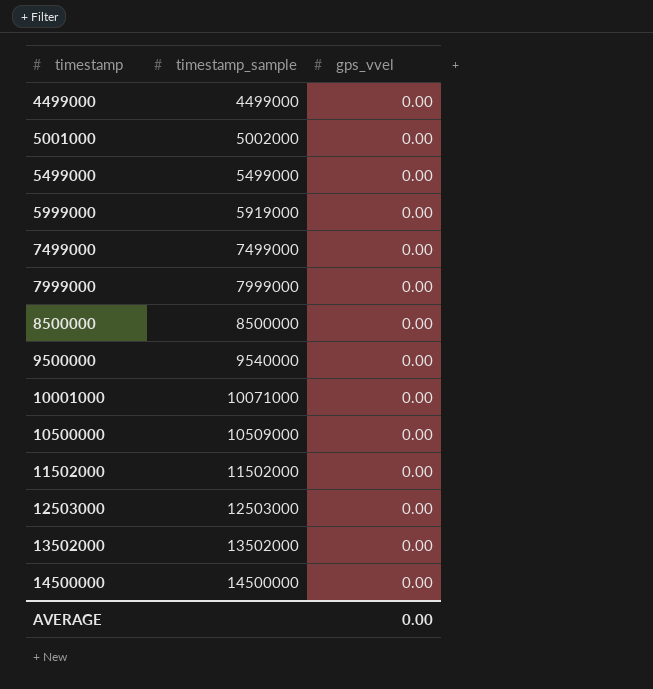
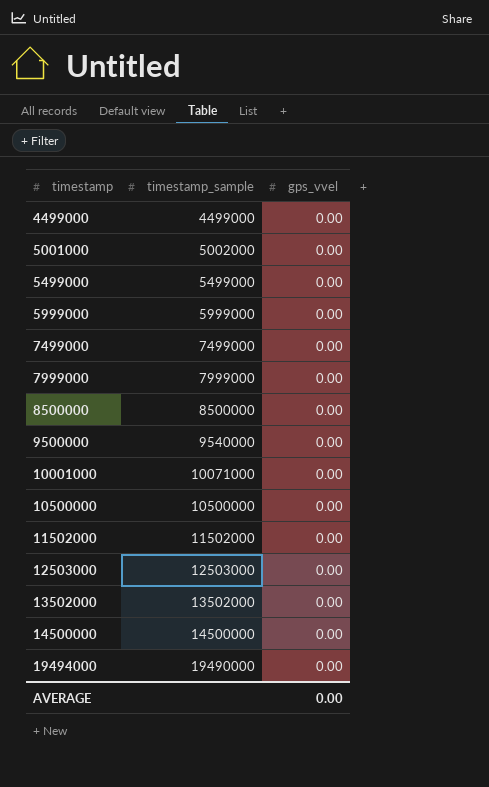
5999000 | timestamp_sample: 5919000 -> 5999000
10500000 | timestamp_sample: 10509000 -> 10500000
row 19494000: none -> 19490000 | 0.00

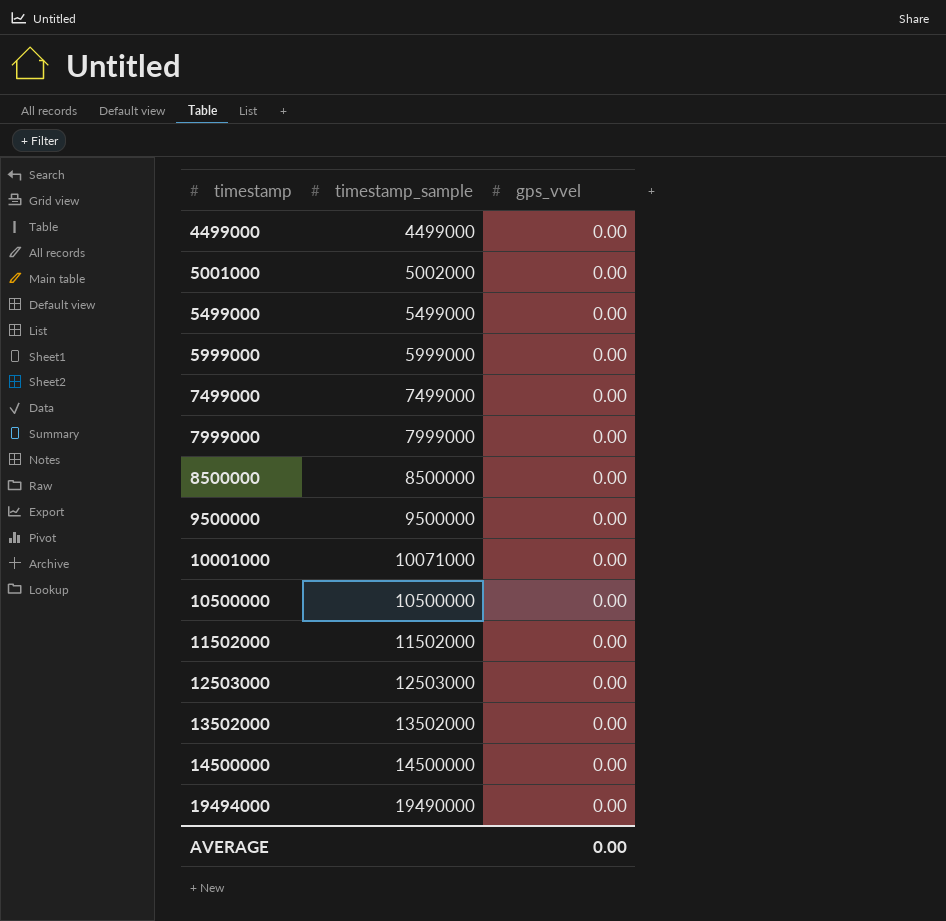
9500000 | timestamp_sample: 9540000 -> 9500000

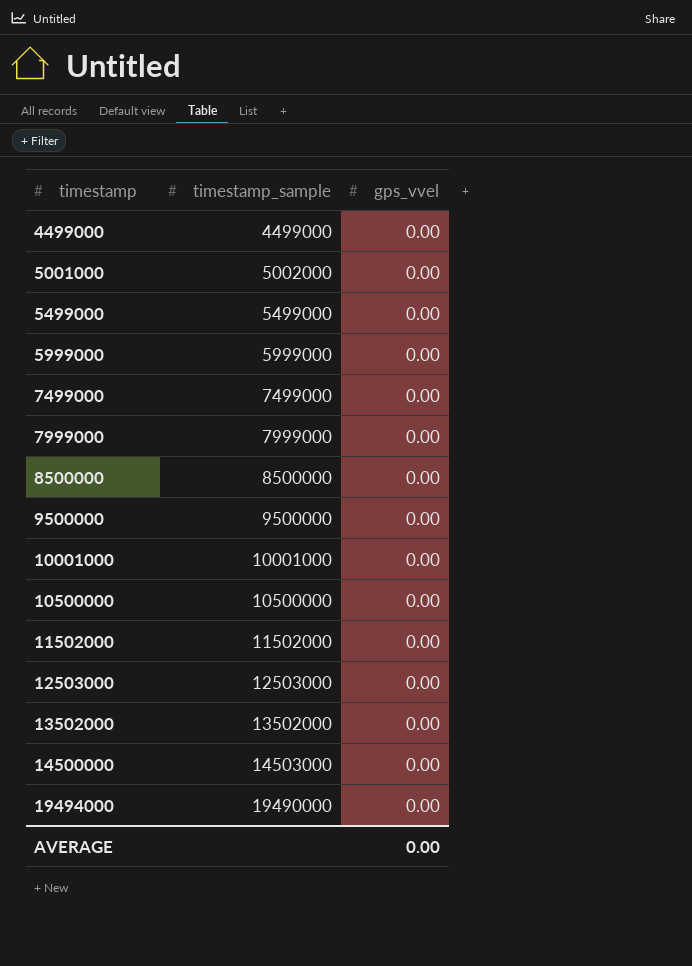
10001000 | timestamp_sample: 10071000 -> 10001000
14500000 | timestamp_sample: 14500000 -> 14503000

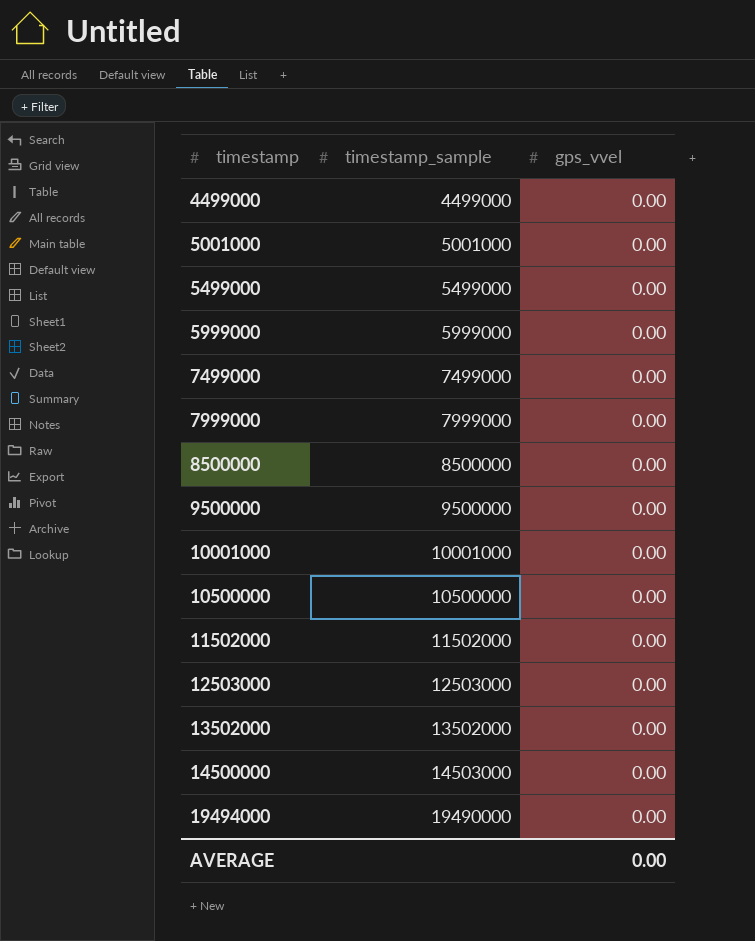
5001000 | timestamp_sample: 5002000 -> 5001000

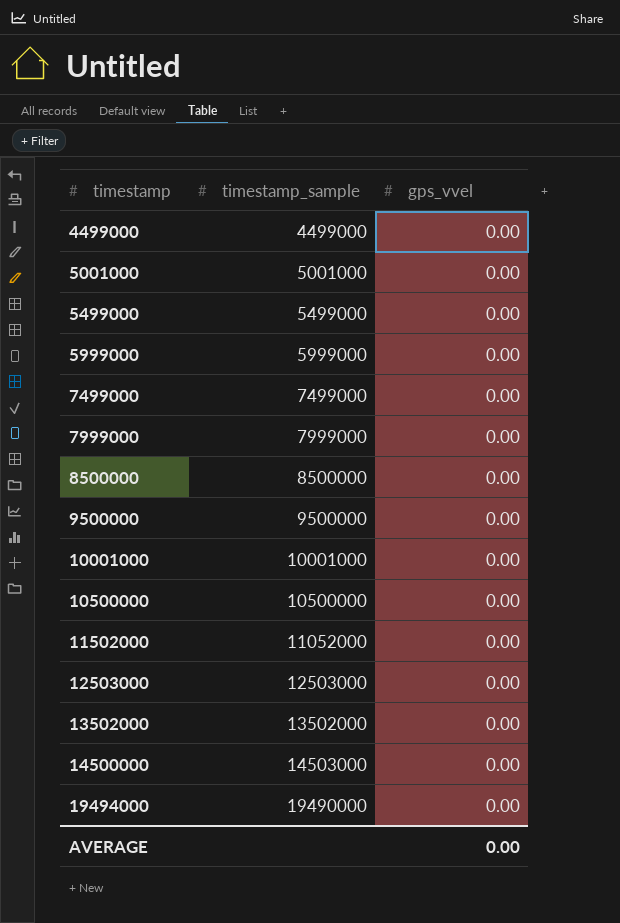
11502000 | timestamp_sample: 11502000 -> 11052000

